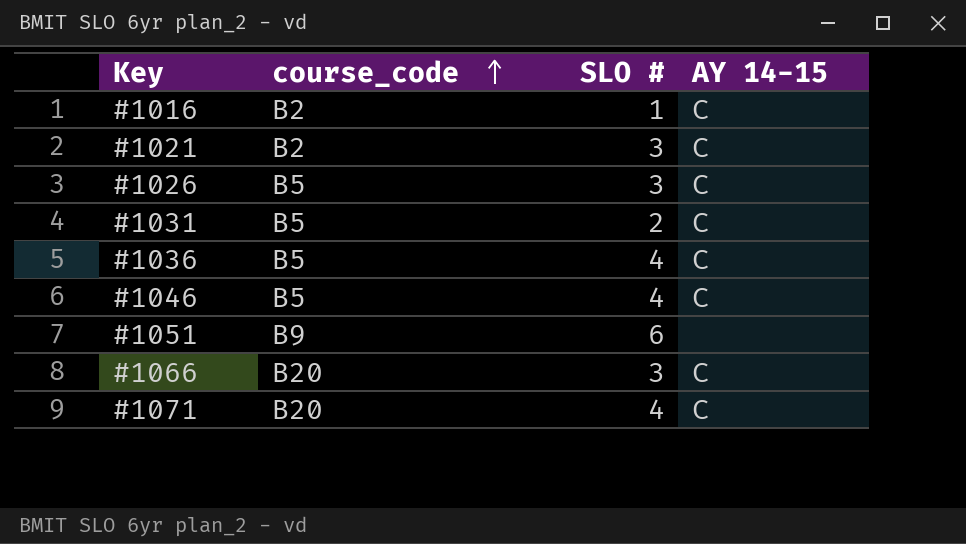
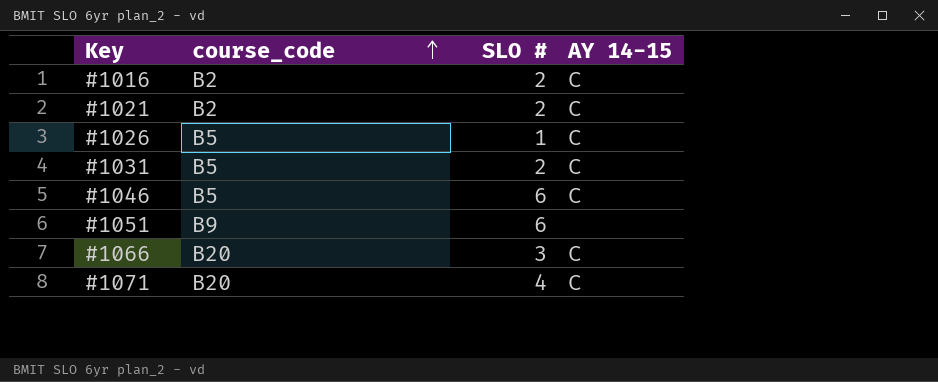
row #1036: B5 | 4 | C -> none
#1016 | SLO #: 1 -> 2
#1021 | SLO #: 3 -> 2
#1026 | SLO #: 3 -> 1
#1046 | SLO #: 4 -> 6

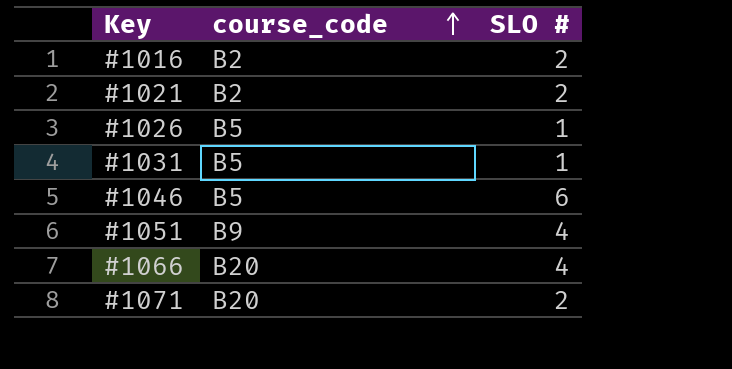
column AY 14-15 | position: 4 -> none
#1031 | SLO #: 2 -> 1
#1051 | SLO #: 6 -> 4
#1066 | SLO #: 3 -> 4
#1071 | SLO #: 4 -> 2

